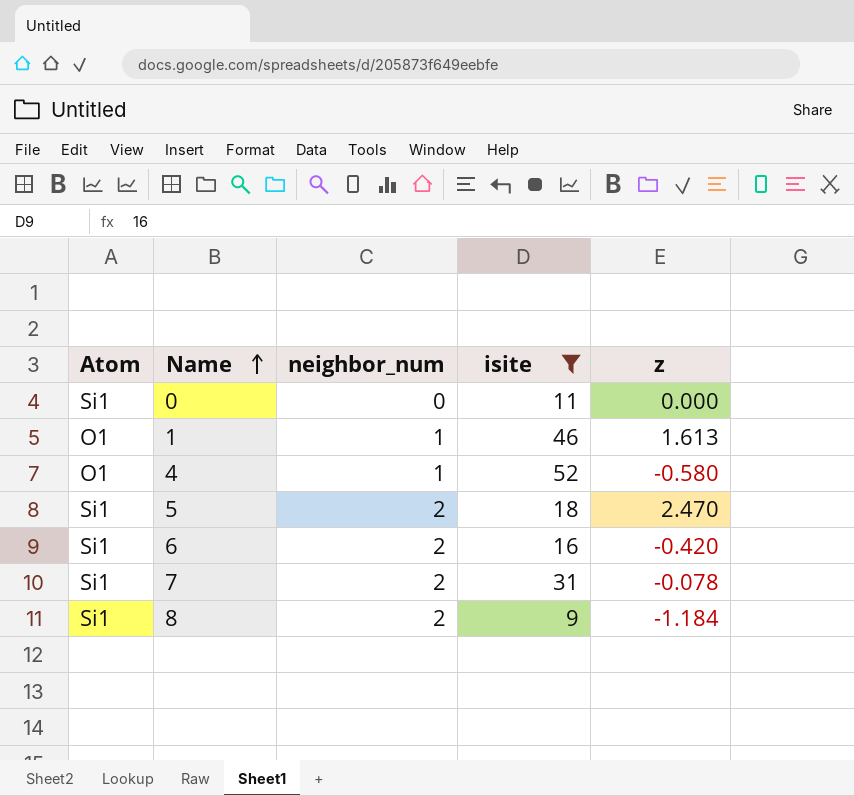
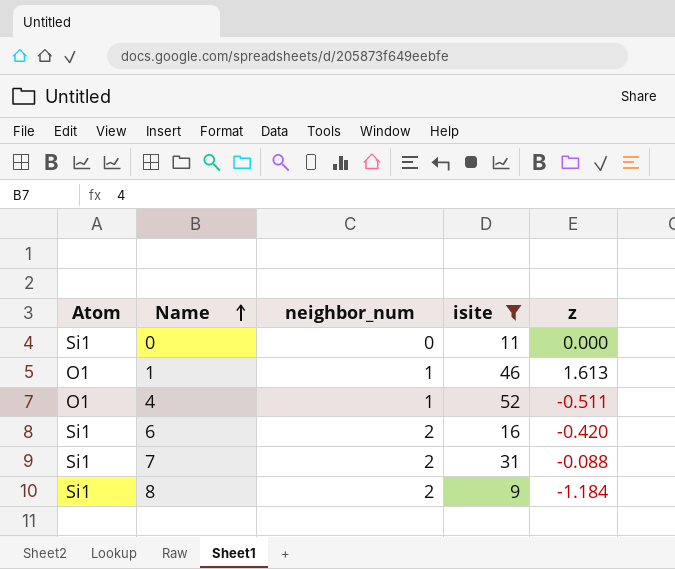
row 5: Si1 | 2 | 18 | 2.470 -> none
4 | z: -0.580 -> -0.511
7 | z: -0.078 -> -0.088

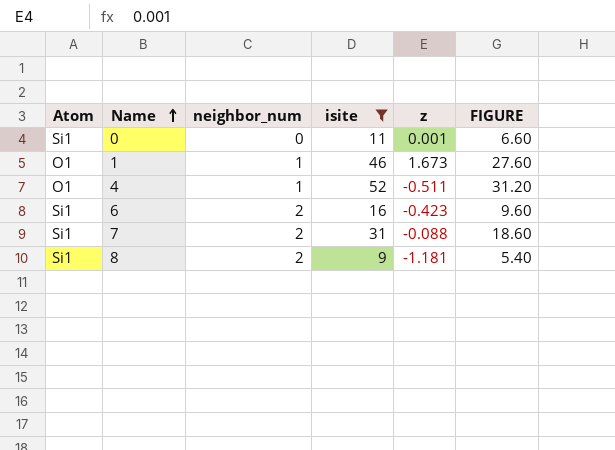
column FIGURE | formula: none -> [isite] * 0.6
0 | z: 0.000 -> 0.001
1 | z: 1.613 -> 1.673
6 | z: -0.420 -> -0.423
8 | z: -1.184 -> -1.181

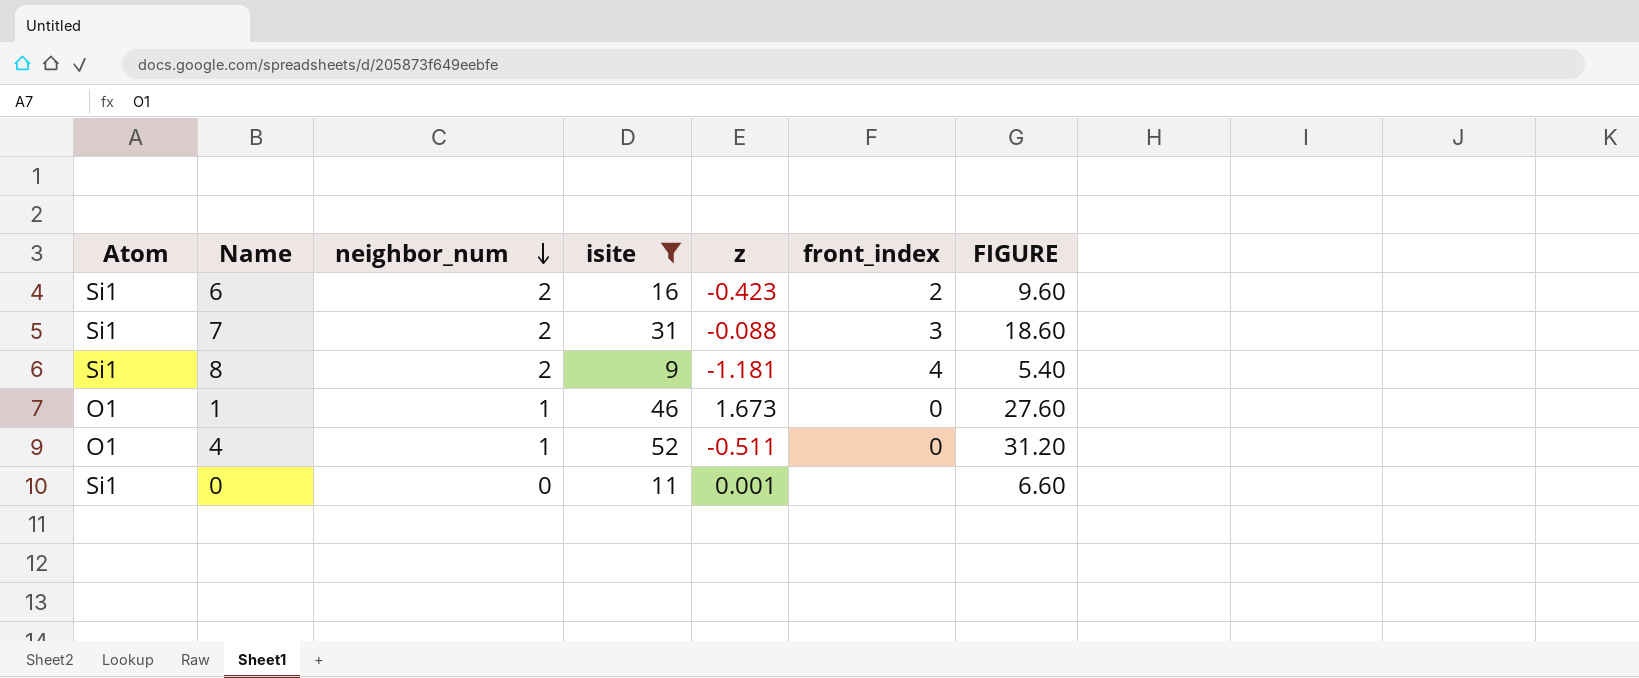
row order: Name ascending -> neighbor_num descending
column front_index | position: none -> 6

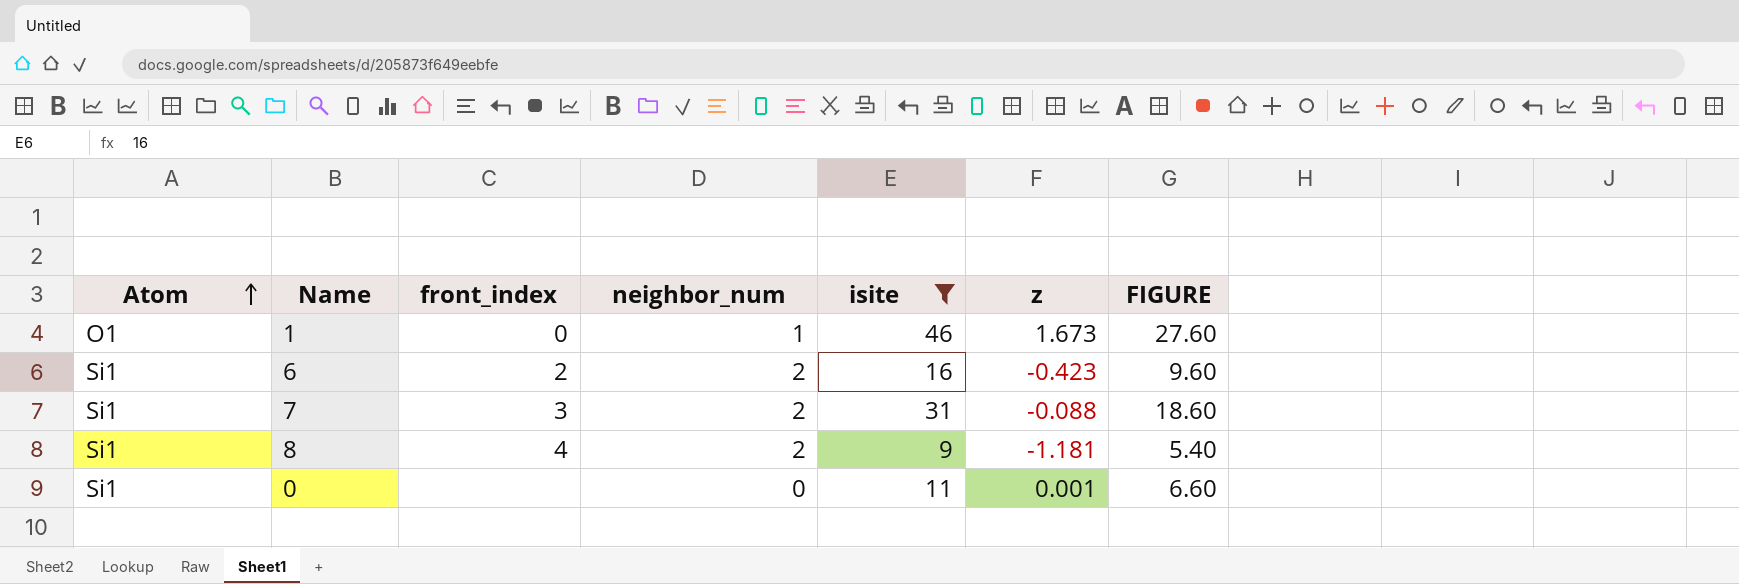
row order: neighbor_num descending -> Atom ascending
column front_index | position: 6 -> 3
row 4: O1 | 1 | 52 | -0.511 | 0 | 31.20 -> none

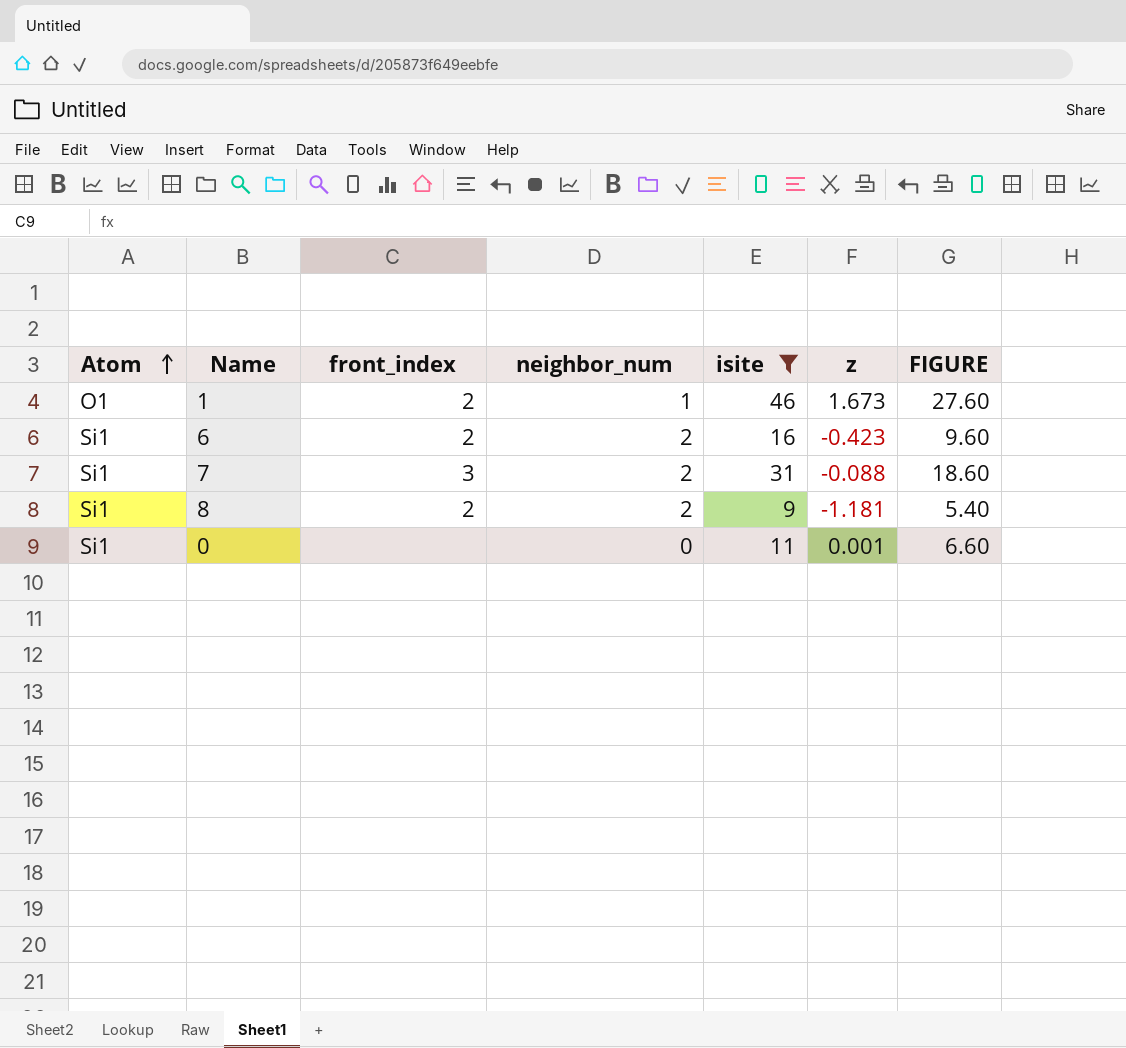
1 | front_index: 0 -> 2
8 | front_index: 4 -> 2

